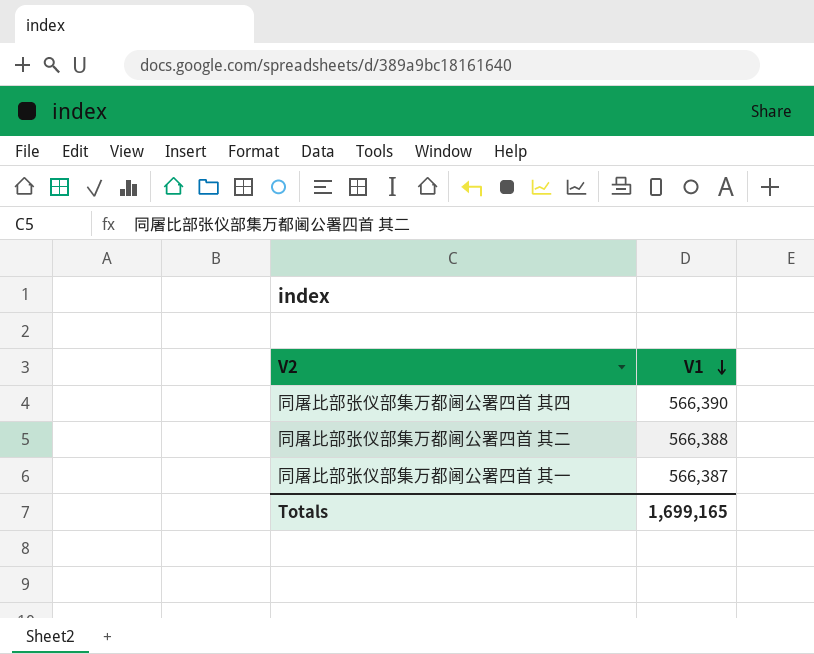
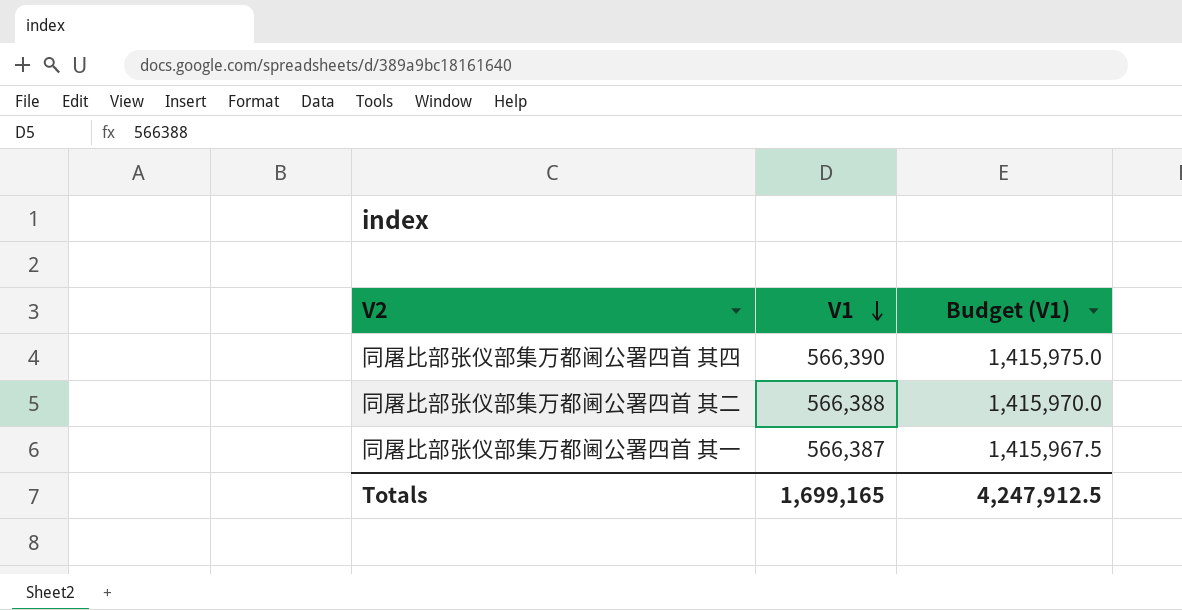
column Budget (V1) | formula: none -> [V1] * 2.5

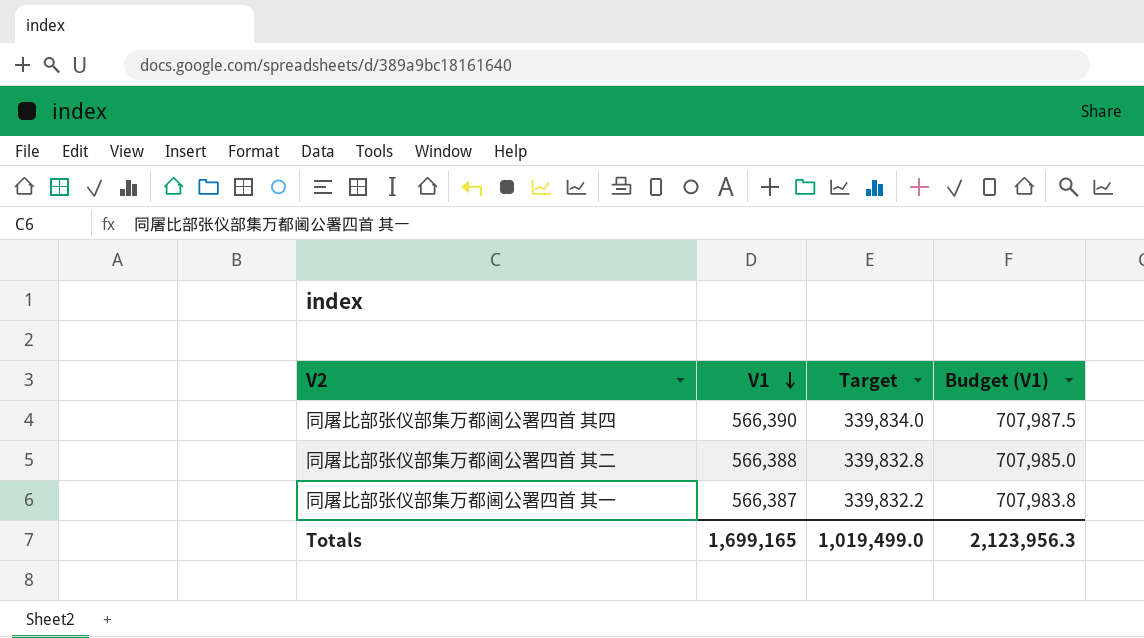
column Target | formula: none -> [V1] * 0.6
column Budget (V1) | formula: [V1] * 2.5 -> [V1] * 1.25
Totals | Budget (V1): 4,247,912.5 -> 2,123,956.3

